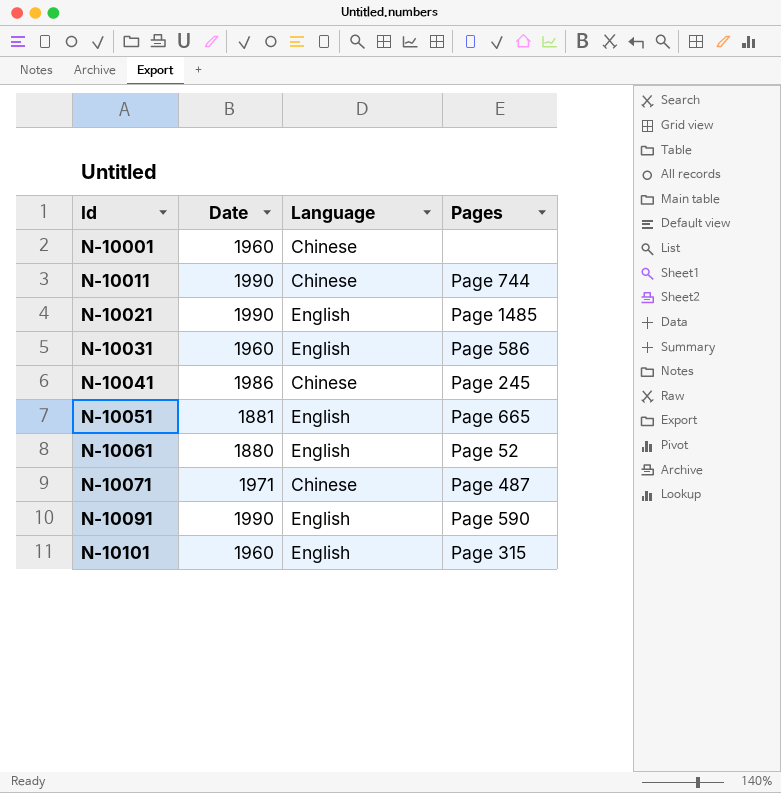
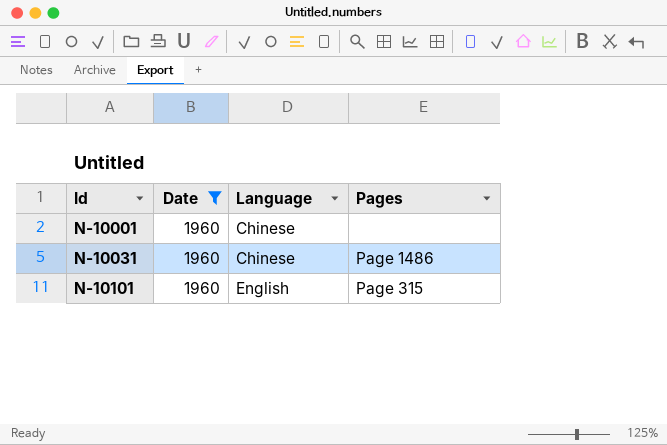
filter: none -> Date = 1960
N-10031 | Language: English -> Chinese
N-10031 | Pages: Page 586 -> Page 1486

